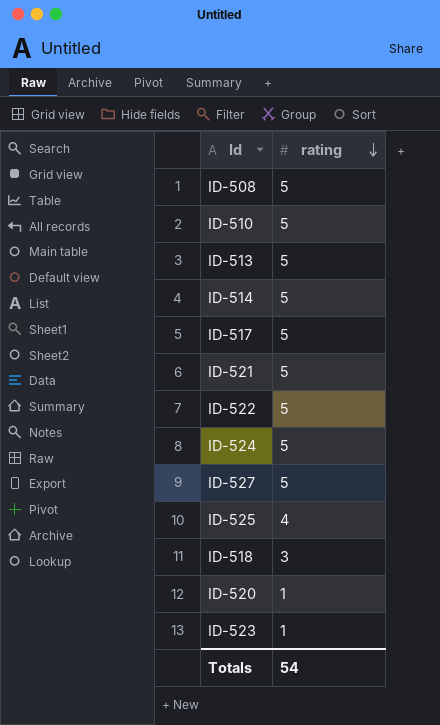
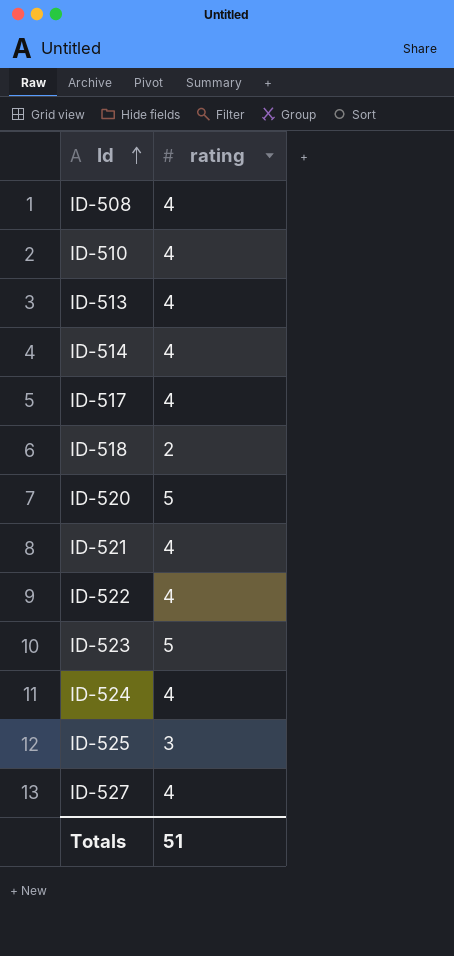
row order: rating descending -> Id ascending
ID-508 | rating: 5 -> 4
ID-510 | rating: 5 -> 4
ID-513 | rating: 5 -> 4
ID-514 | rating: 5 -> 4
ID-517 | rating: 5 -> 4
ID-518 | rating: 3 -> 2
ID-520 | rating: 1 -> 5
ID-521 | rating: 5 -> 4
ID-522 | rating: 5 -> 4
ID-523 | rating: 1 -> 5
ID-524 | rating: 5 -> 4
ID-525 | rating: 4 -> 3
ID-527 | rating: 5 -> 4
Totals | rating: 54 -> 51

